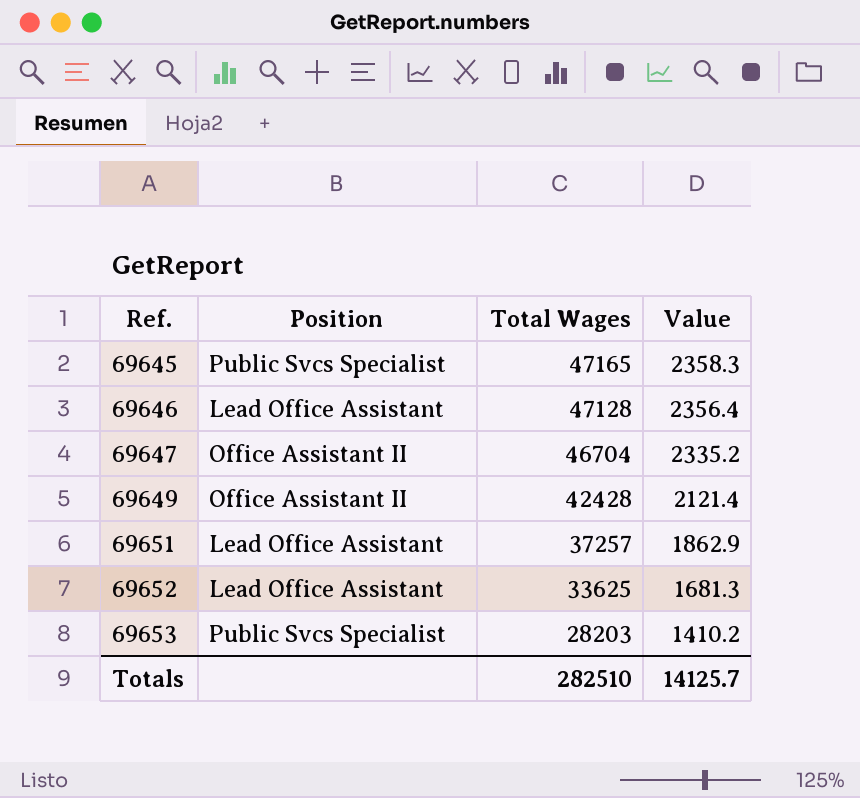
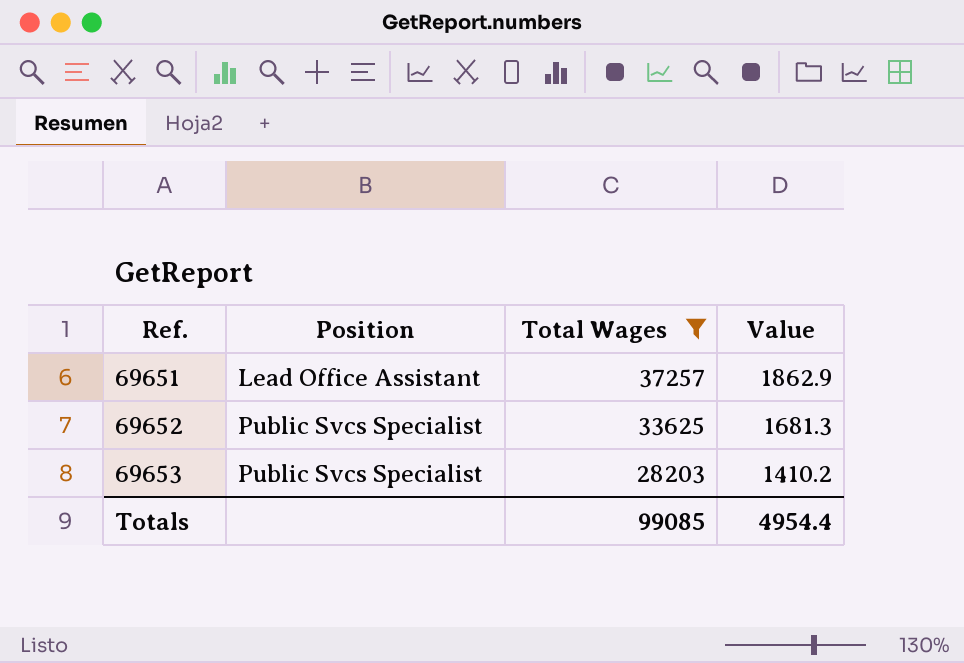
filter: none -> Total Wages <= 37257
69652 | Position: Lead Office Assistant -> Public Svcs Specialist
Totals | Total Wages: 282510 -> 99085
Totals | Value: 14125.7 -> 4954.4

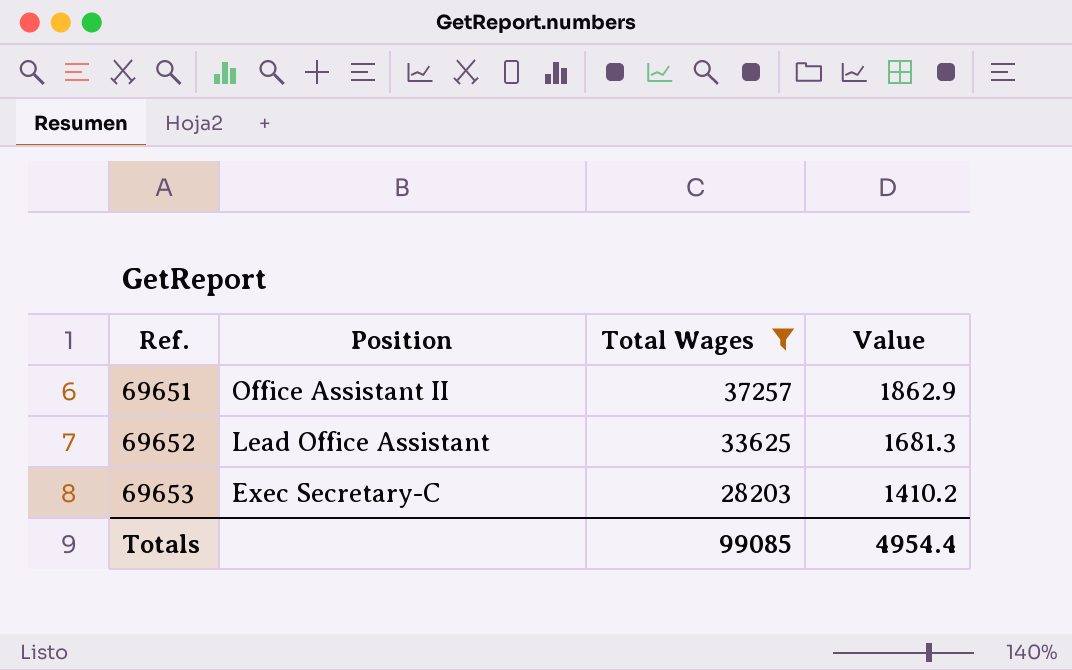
69651 | Position: Lead Office Assistant -> Office Assistant II
69652 | Position: Public Svcs Specialist -> Lead Office Assistant
69653 | Position: Public Svcs Specialist -> Exec Secretary-C

